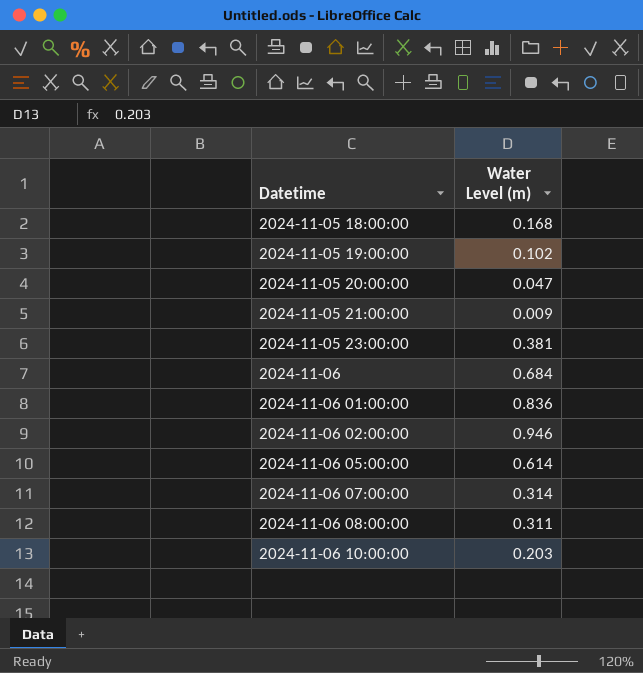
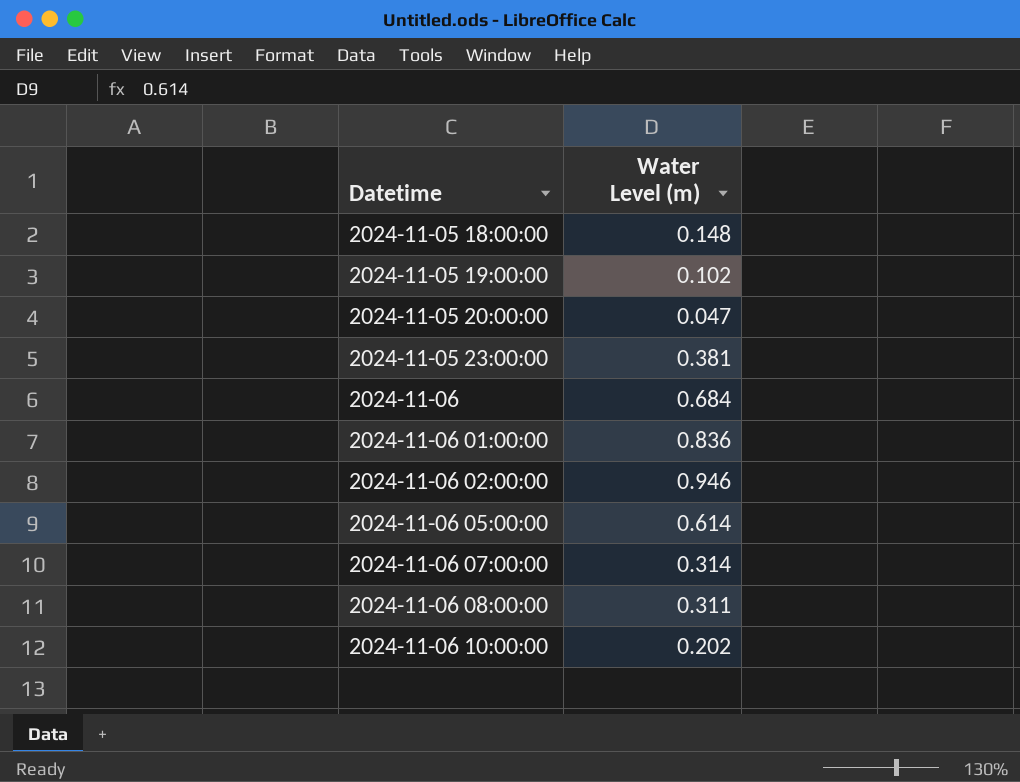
row 2024-11-05 21:00:00: 0.009 -> none
2024-11-05 18:00:00 | Water Level (m): 0.168 -> 0.148
2024-11-06 10:00:00 | Water Level (m): 0.203 -> 0.202

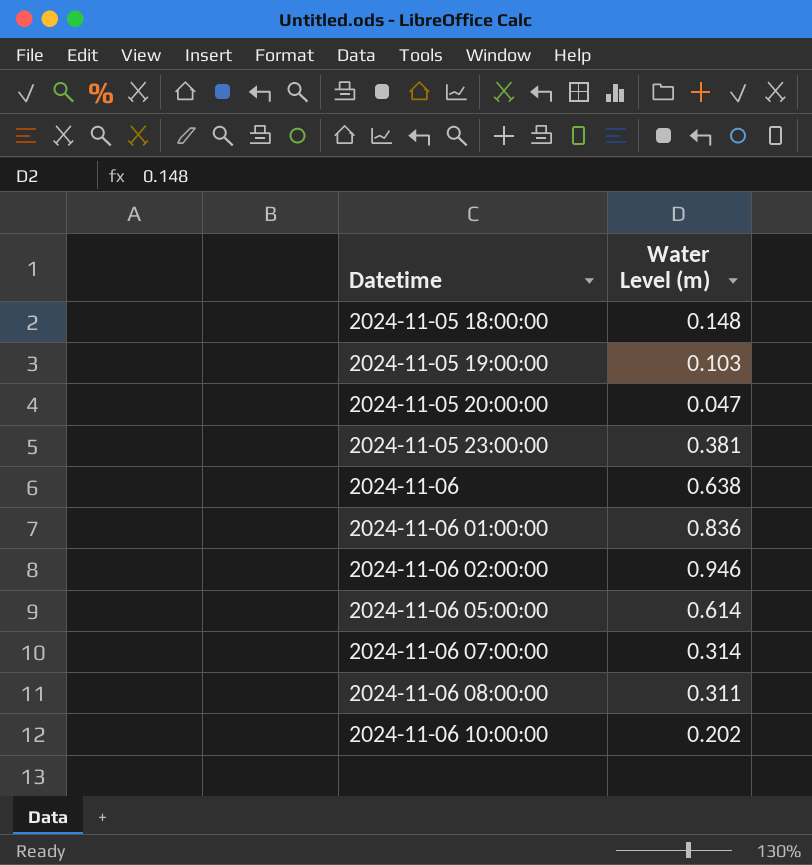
2024-11-05 19:00:00 | Water Level (m): 0.102 -> 0.103
2024-11-06 | Water Level (m): 0.684 -> 0.638

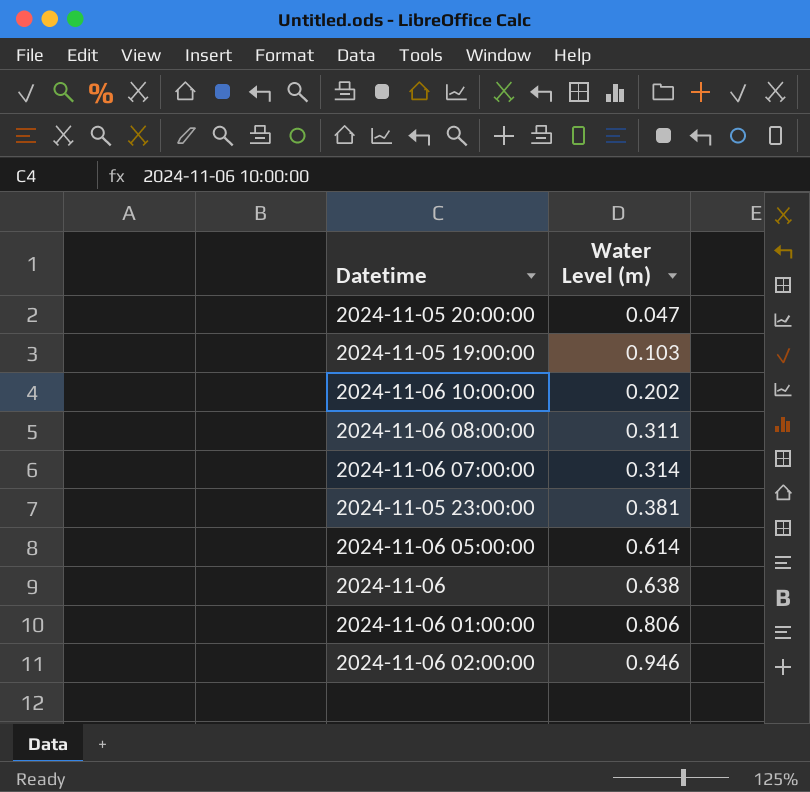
row order: Datetime ascending -> Water Level (m) ascending
row 2024-11-05 18:00:00: 0.148 -> none
2024-11-06 01:00:00 | Water Level (m): 0.836 -> 0.806

